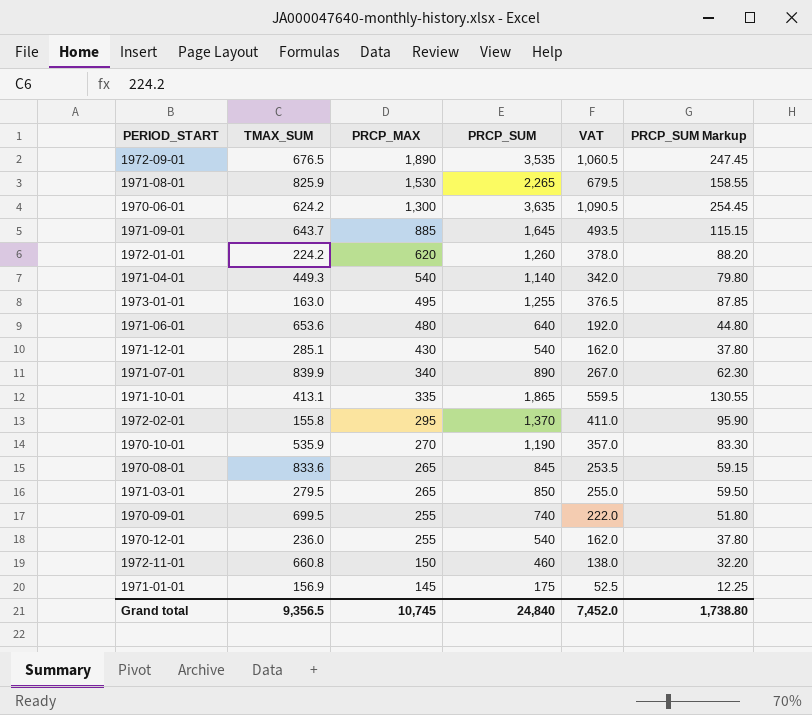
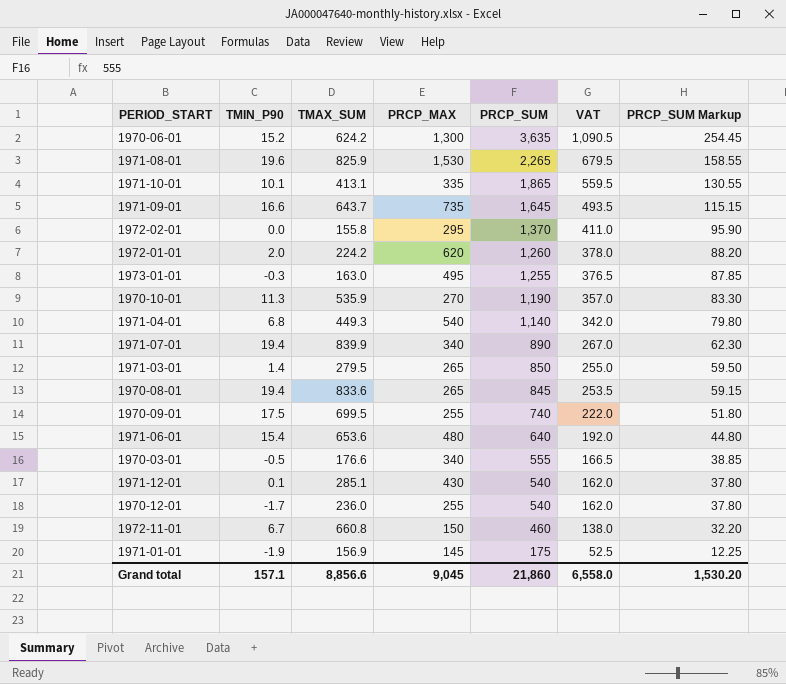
row order: PRCP_MAX descending -> PRCP_SUM descending
column TMIN_P90 | position: none -> 2
row 1972-09-01: 676.5 | 1,890 | 3,535 | 1,060.5 | 247.45 -> none
1971-09-01 | PRCP_MAX: 885 -> 735
row 1970-03-01: none -> -0.5 | 176.6 | 340 | 555 | 166.5 | 38.85
Grand total | TMAX_SUM: 9,356.5 -> 8,856.6
Grand total | PRCP_MAX: 10,745 -> 9,045
Grand total | PRCP_SUM: 24,840 -> 21,860
Grand total | VAT: 7,452.0 -> 6,558.0
Grand total | PRCP_SUM Markup: 1,738.80 -> 1,530.20

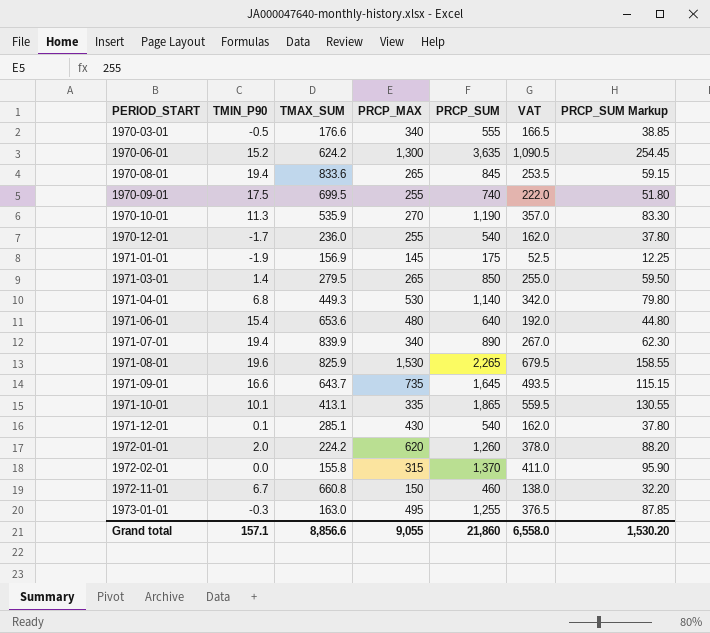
row order: PRCP_SUM descending -> PERIOD_START ascending
1971-04-01 | PRCP_MAX: 540 -> 530
1972-02-01 | PRCP_MAX: 295 -> 315
Grand total | PRCP_MAX: 9,045 -> 9,055

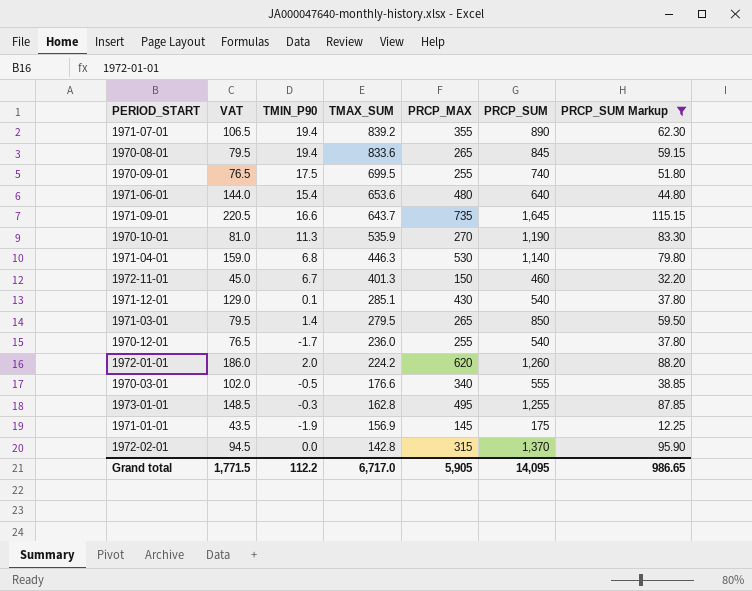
filter: none -> PRCP_SUM Markup <= 115.15
row order: PERIOD_START ascending -> TMAX_SUM descending
column VAT | formula: [PRCP_SUM] * 0.3 -> [PRCP_MAX] * 0.3
column VAT | position: 6 -> 2
1971-07-01 | TMAX_SUM: 839.9 -> 839.2
1971-07-01 | PRCP_MAX: 340 -> 355
1971-04-01 | TMAX_SUM: 449.3 -> 446.3
1972-11-01 | TMAX_SUM: 660.8 -> 401.3
1973-01-01 | TMAX_SUM: 163.0 -> 162.8
1972-02-01 | TMAX_SUM: 155.8 -> 142.8
Grand total | VAT: 6,558.0 -> 1,771.5
Grand total | TMIN_P90: 157.1 -> 112.2
Grand total | TMAX_SUM: 8,856.6 -> 6,717.0
Grand total | PRCP_MAX: 9,055 -> 5,905
Grand total | PRCP_SUM: 21,860 -> 14,095
Grand total | PRCP_SUM Markup: 1,530.20 -> 986.65

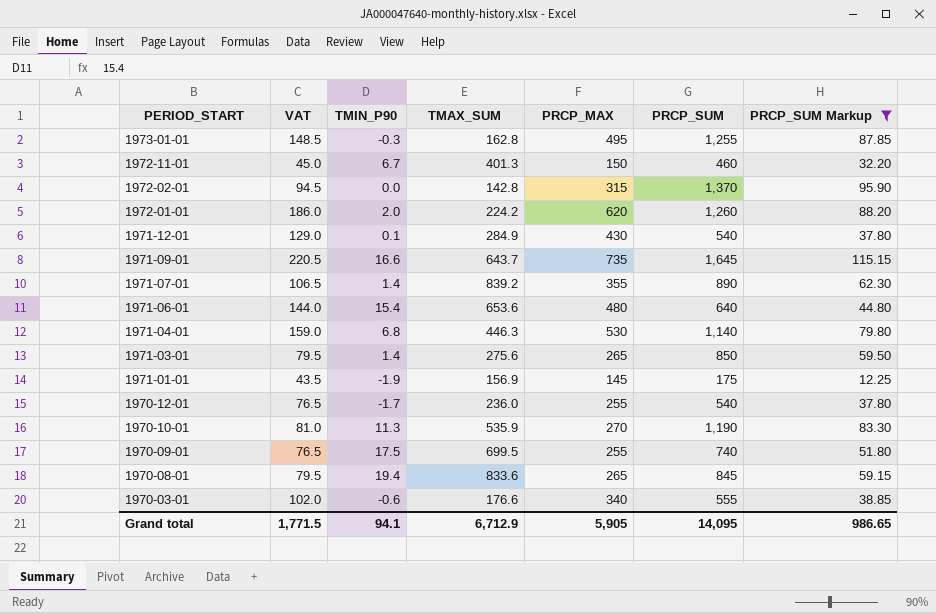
row order: TMAX_SUM descending -> PERIOD_START descending
1971-12-01 | TMAX_SUM: 285.1 -> 284.9
1971-07-01 | TMIN_P90: 19.4 -> 1.4
1971-03-01 | TMAX_SUM: 279.5 -> 275.6
1970-03-01 | TMIN_P90: -0.5 -> -0.6
Grand total | TMIN_P90: 112.2 -> 94.1
Grand total | TMAX_SUM: 6,717.0 -> 6,712.9

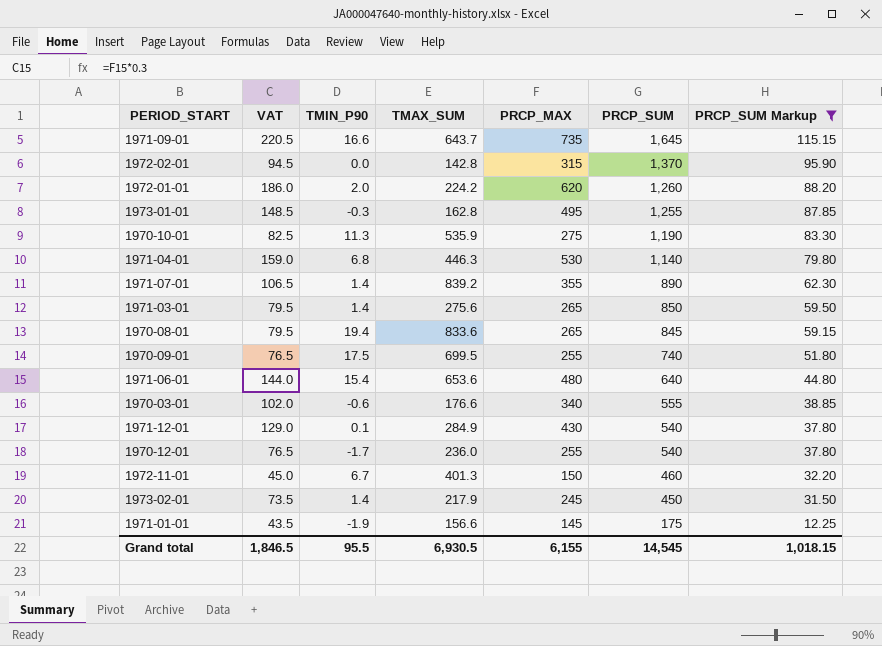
row order: PERIOD_START descending -> PRCP_SUM descending
1970-10-01 | VAT: 81.0 -> 82.5
1970-10-01 | PRCP_MAX: 270 -> 275
row 1973-02-01: none -> 73.5 | 1.4 | 217.9 | 245 | 450 | 31.50
1971-01-01 | TMAX_SUM: 156.9 -> 156.6
Grand total | VAT: 1,771.5 -> 1,846.5
Grand total | TMIN_P90: 94.1 -> 95.5
Grand total | TMAX_SUM: 6,712.9 -> 6,930.5
Grand total | PRCP_MAX: 5,905 -> 6,155
Grand total | PRCP_SUM: 14,095 -> 14,545
Grand total | PRCP_SUM Markup: 986.65 -> 1,018.15

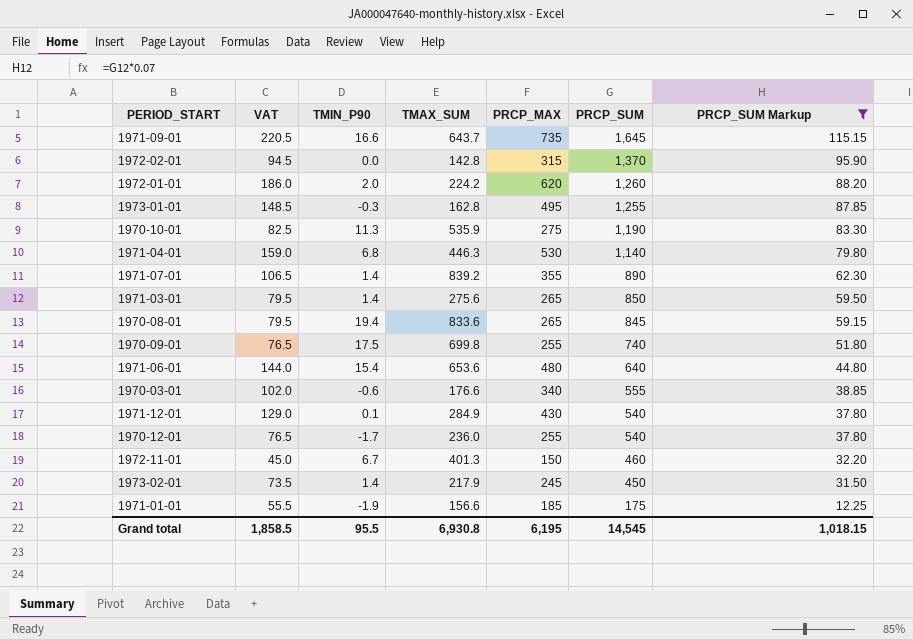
1970-09-01 | TMAX_SUM: 699.5 -> 699.8
1971-01-01 | VAT: 43.5 -> 55.5
1971-01-01 | PRCP_MAX: 145 -> 185
Grand total | VAT: 1,846.5 -> 1,858.5
Grand total | TMAX_SUM: 6,930.5 -> 6,930.8
Grand total | PRCP_MAX: 6,155 -> 6,195

